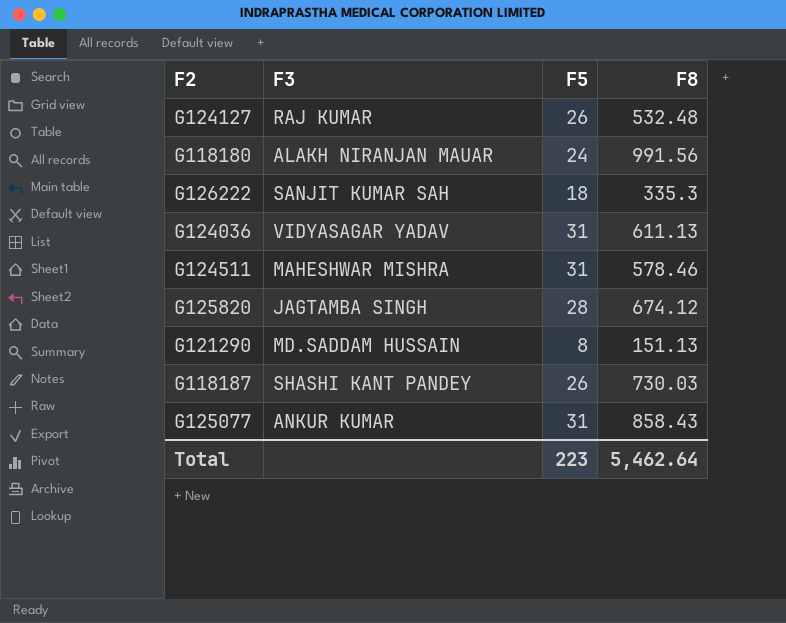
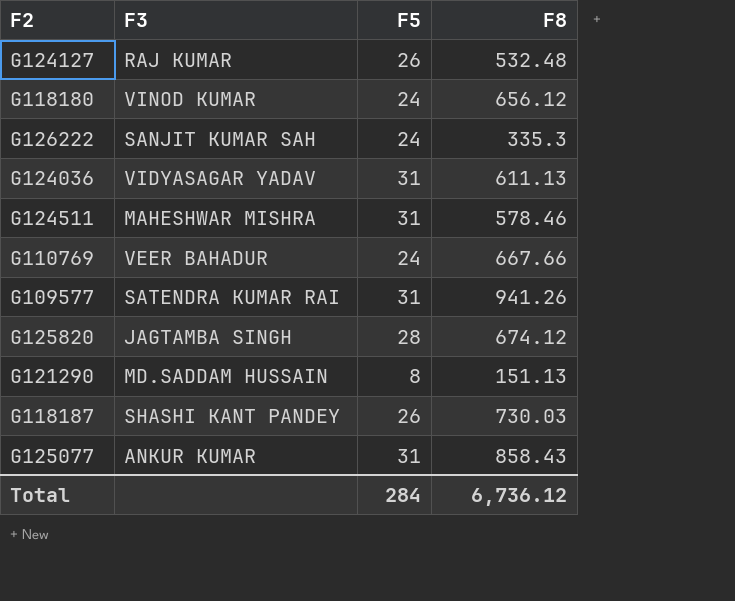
G118180 | F3: ALAKH NIRANJAN MAUAR -> VINOD KUMAR
G118180 | F8: 991.56 -> 656.12
G126222 | F5: 18 -> 24
row G110769: none -> VEER BAHADUR | 24 | 667.66
row G109577: none -> SATENDRA KUMAR RAI | 31 | 941.26
Total | F5: 223 -> 284
Total | F8: 5,462.64 -> 6,736.12

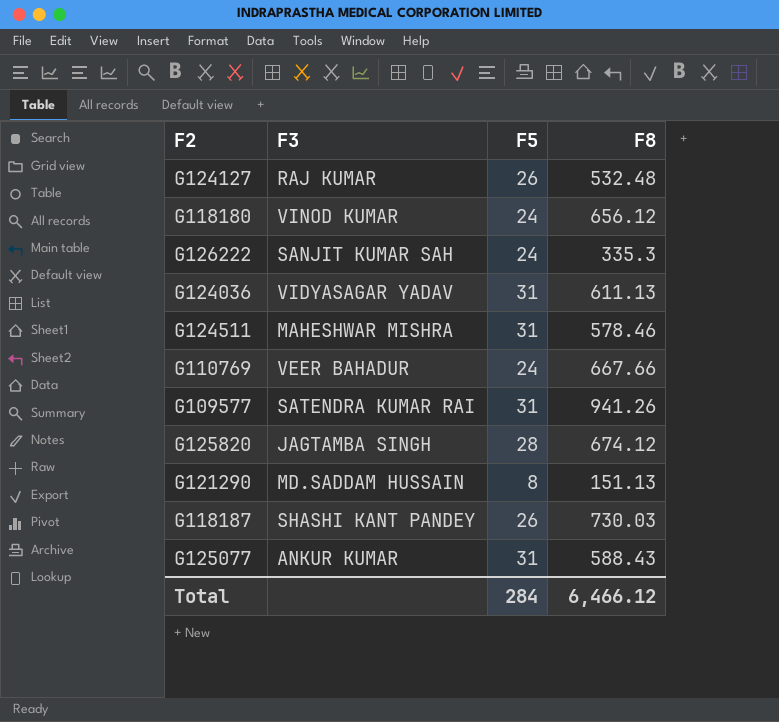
G125077 | F8: 858.43 -> 588.43
Total | F8: 6,736.12 -> 6,466.12

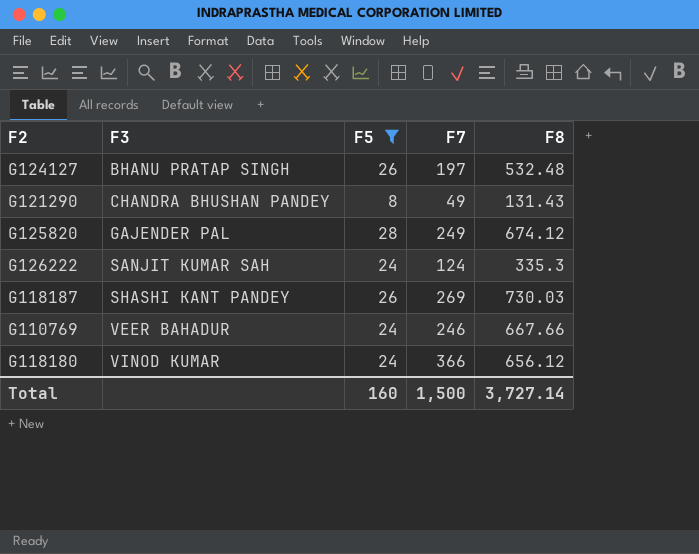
filter: none -> F5 != 31
row order: none -> F3 ascending
column F7 | position: none -> 4
G124127 | F3: RAJ KUMAR -> BHANU PRATAP SINGH
G121290 | F3: MD.SADDAM HUSSAIN -> CHANDRA BHUSHAN PANDEY
G121290 | F8: 151.13 -> 131.43
G125820 | F3: JAGTAMBA SINGH -> GAJENDER PAL
Total | F5: 284 -> 160
Total | F8: 6,466.12 -> 3,727.14

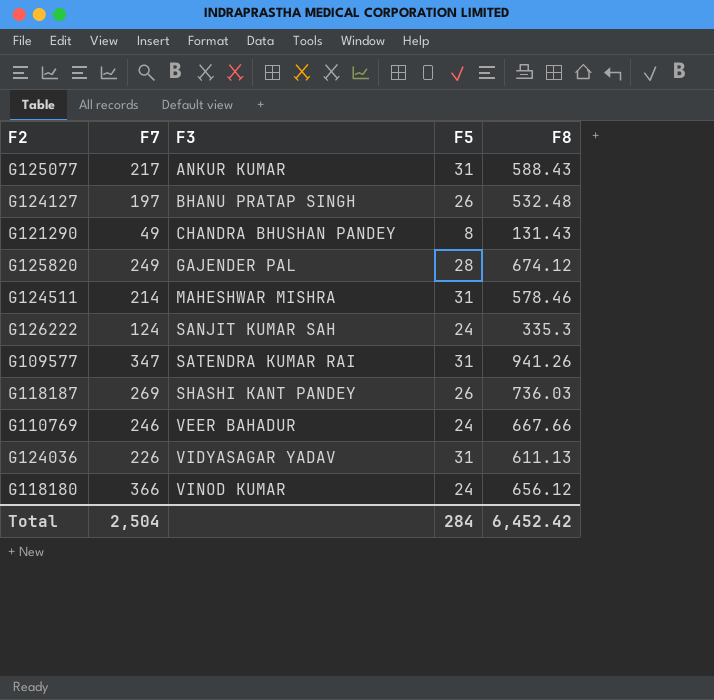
filter: F5 != 31 -> none
column F7 | position: 4 -> 2
G118187 | F8: 730.03 -> 736.03
Total | F7: 1,500 -> 2,504
Total | F5: 160 -> 284
Total | F8: 3,727.14 -> 6,452.42

